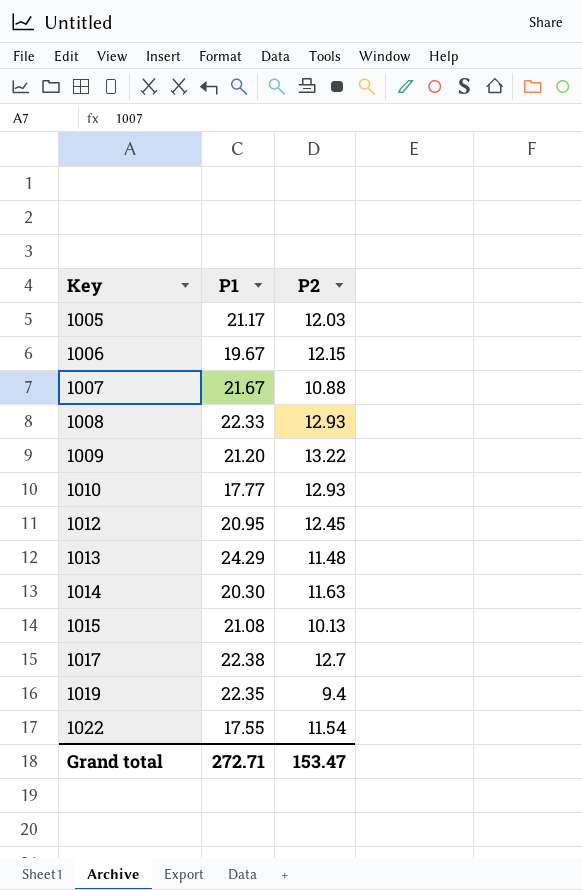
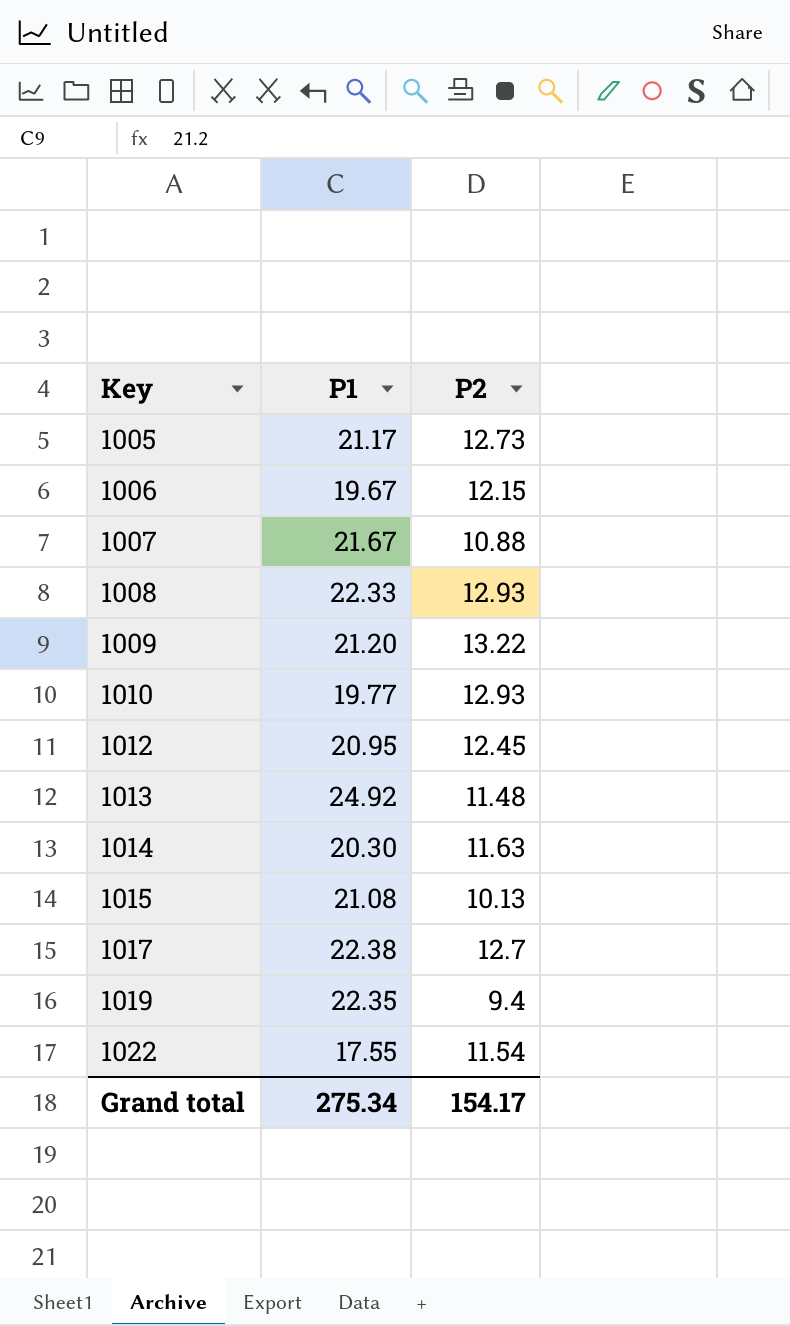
1005 | P2: 12.03 -> 12.73
1010 | P1: 17.77 -> 19.77
1013 | P1: 24.29 -> 24.92
Grand total | P1: 272.71 -> 275.34
Grand total | P2: 153.47 -> 154.17

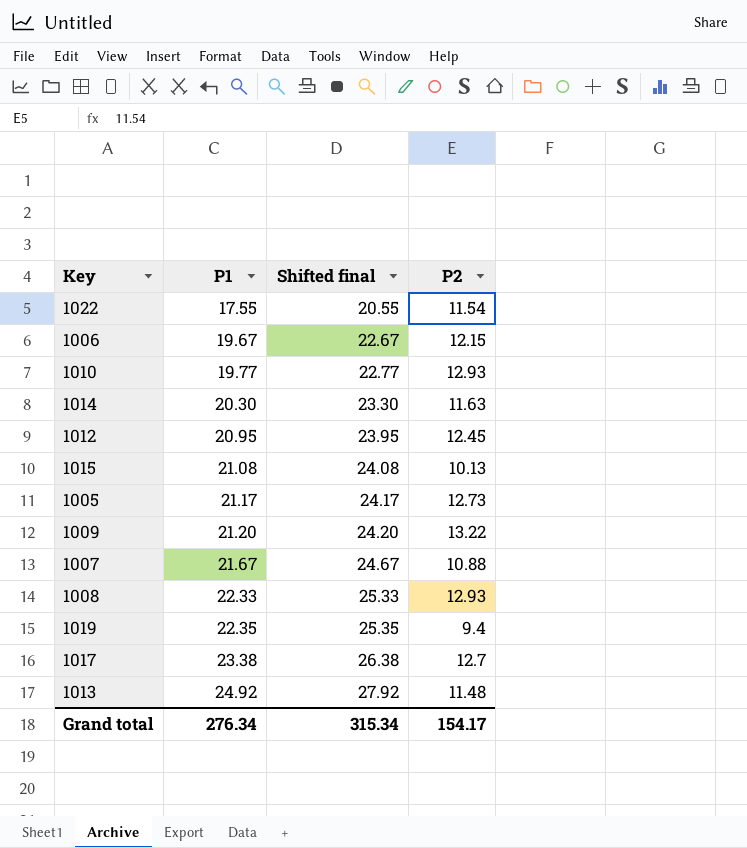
row order: Key ascending -> P1 ascending
column Shifted final | formula: none -> [P1] + 3
1017 | P1: 22.38 -> 23.38
Grand total | P1: 275.34 -> 276.34

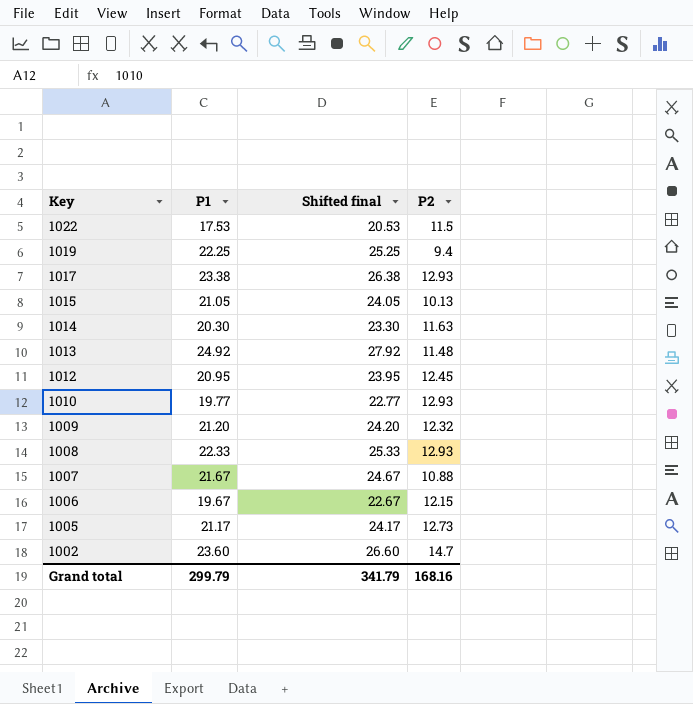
row order: P1 ascending -> Key descending
1022 | P1: 17.55 -> 17.53
1022 | Shifted final: 20.55 -> 20.53
1022 | P2: 11.54 -> 11.5
1019 | P1: 22.35 -> 22.25
1019 | Shifted final: 25.35 -> 25.25
1017 | P2: 12.7 -> 12.93
1015 | P1: 21.08 -> 21.05
1015 | Shifted final: 24.08 -> 24.05
1009 | P2: 13.22 -> 12.32
row 1002: none -> 23.60 | 26.60 | 14.7
Grand total | P1: 276.34 -> 299.79
Grand total | Shifted final: 315.34 -> 341.79
Grand total | P2: 154.17 -> 168.16

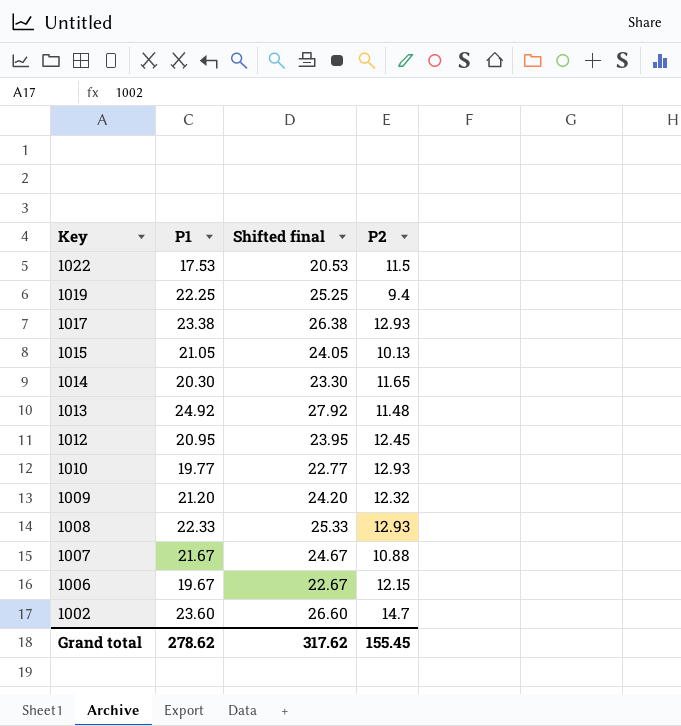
row 1005: 21.17 | 24.17 | 12.73 -> none
1014 | P2: 11.63 -> 11.65
Grand total | P1: 299.79 -> 278.62
Grand total | Shifted final: 341.79 -> 317.62
Grand total | P2: 168.16 -> 155.45

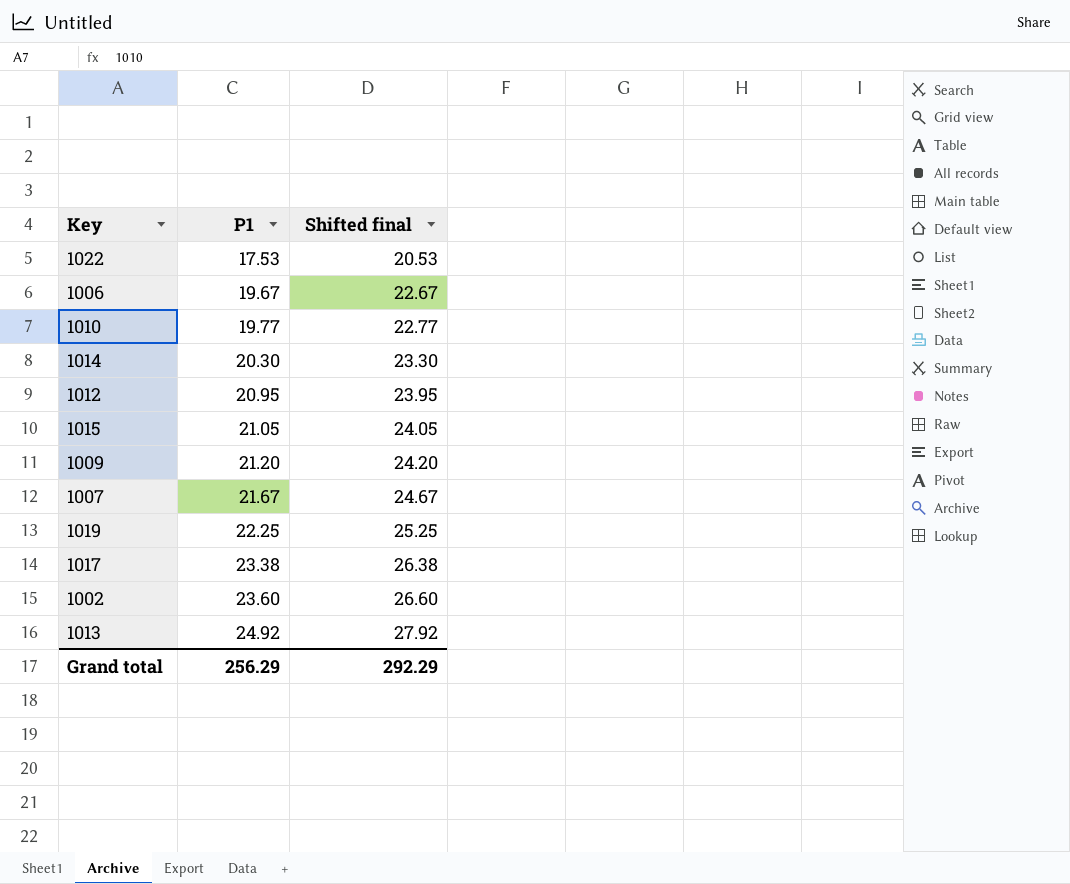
row order: Key descending -> P1 ascending
column P2 | position: 4 -> none
row 1008: 22.33 | 25.33 | 12.93 -> none
Grand total | P1: 278.62 -> 256.29
Grand total | Shifted final: 317.62 -> 292.29

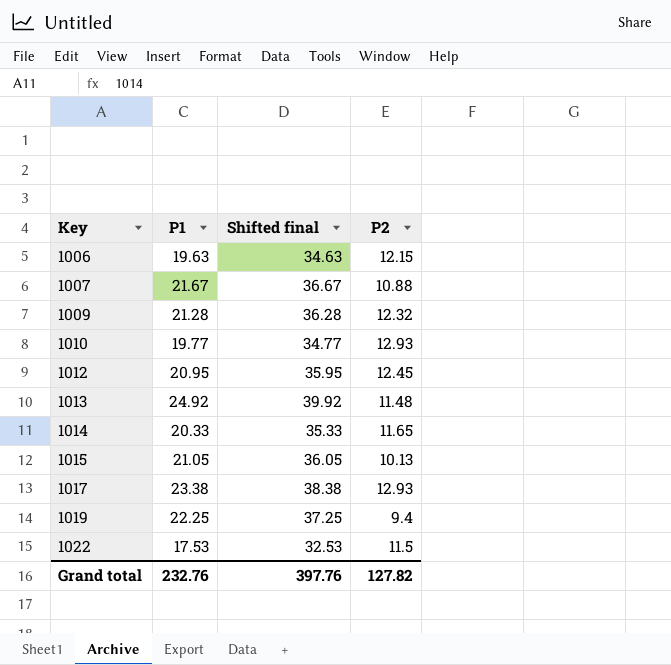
row order: P1 ascending -> Key ascending
column Shifted final | formula: [P1] + 3 -> [P1] + 15
column P2 | position: none -> 4
row 1002: 23.60 | 26.60 -> none
1006 | P1: 19.67 -> 19.63
1009 | P1: 21.20 -> 21.28
1014 | P1: 20.30 -> 20.33
Grand total | P1: 256.29 -> 232.76
Grand total | Shifted final: 292.29 -> 397.76

